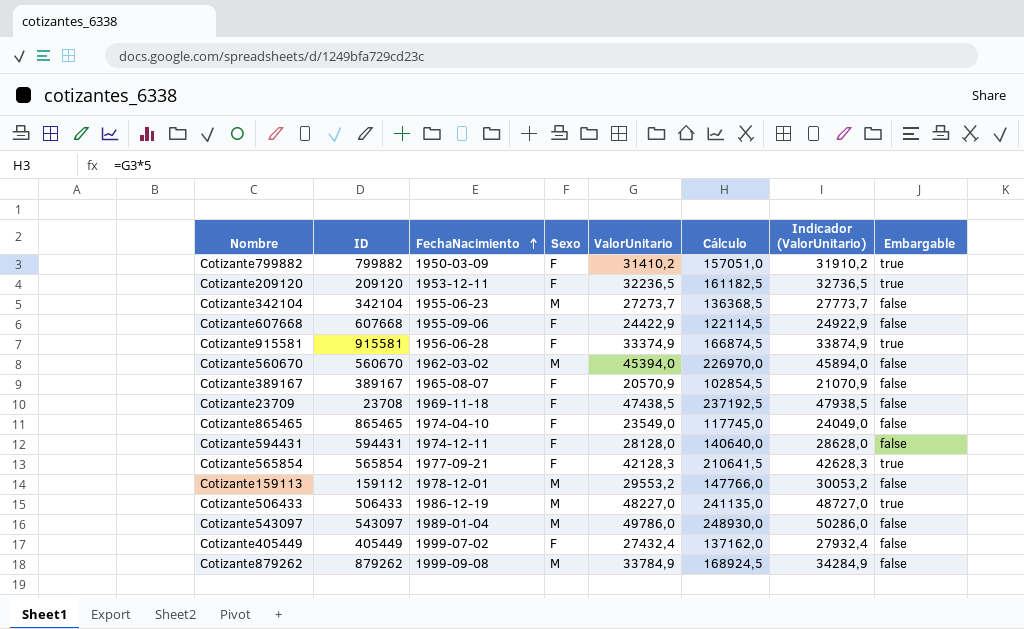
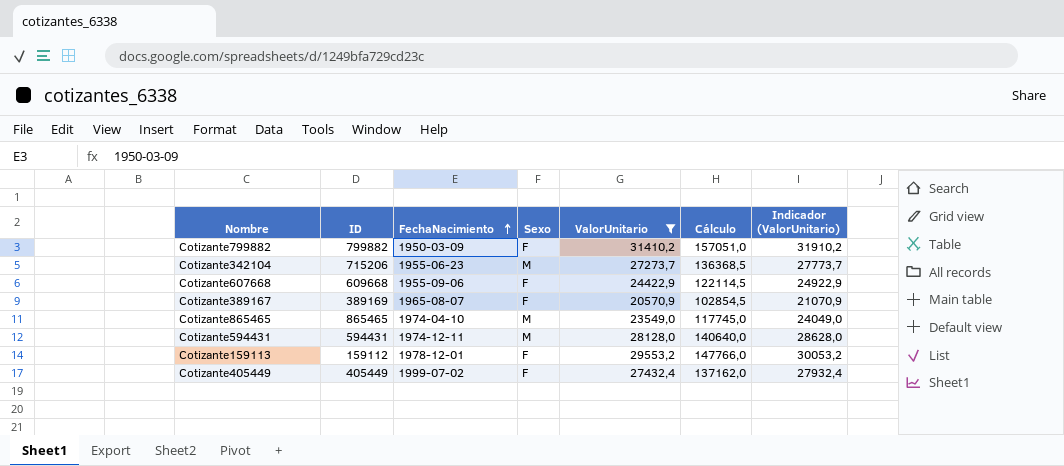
filter: none -> ValorUnitario <= 31410,2
column Embargable | position: 8 -> none
Cotizante342104 | ID: 342104 -> 715206
Cotizante607668 | ID: 607668 -> 609668
Cotizante389167 | ID: 389167 -> 389169
Cotizante865465 | Sexo: F -> M
Cotizante594431 | Sexo: F -> M
Cotizante159113 | Sexo: M -> F

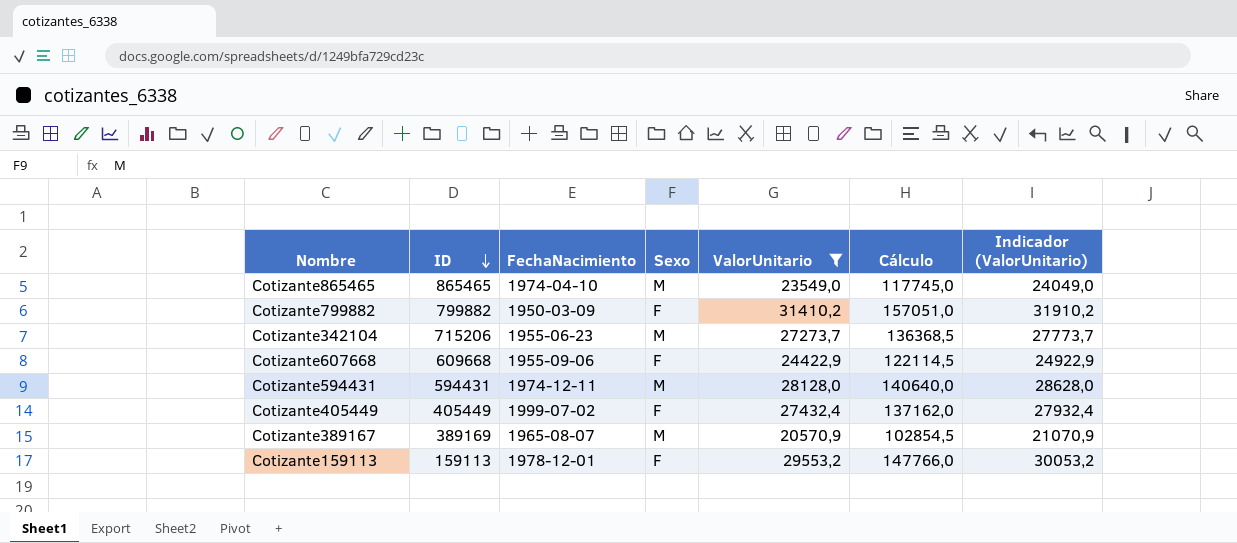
row order: FechaNacimiento ascending -> ID descending
Cotizante389167 | Sexo: F -> M
Cotizante159113 | ID: 159112 -> 159113

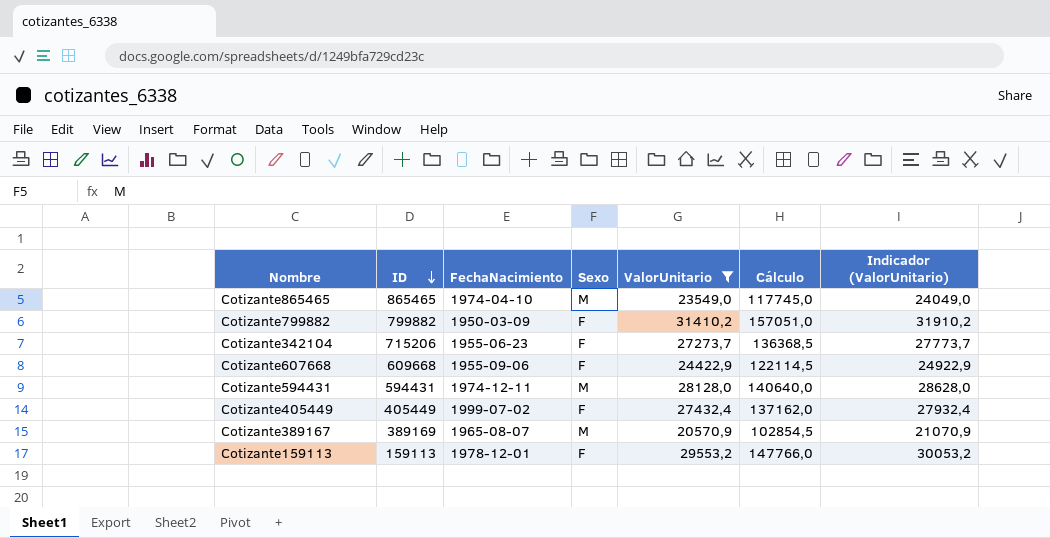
Cotizante342104 | Sexo: M -> F

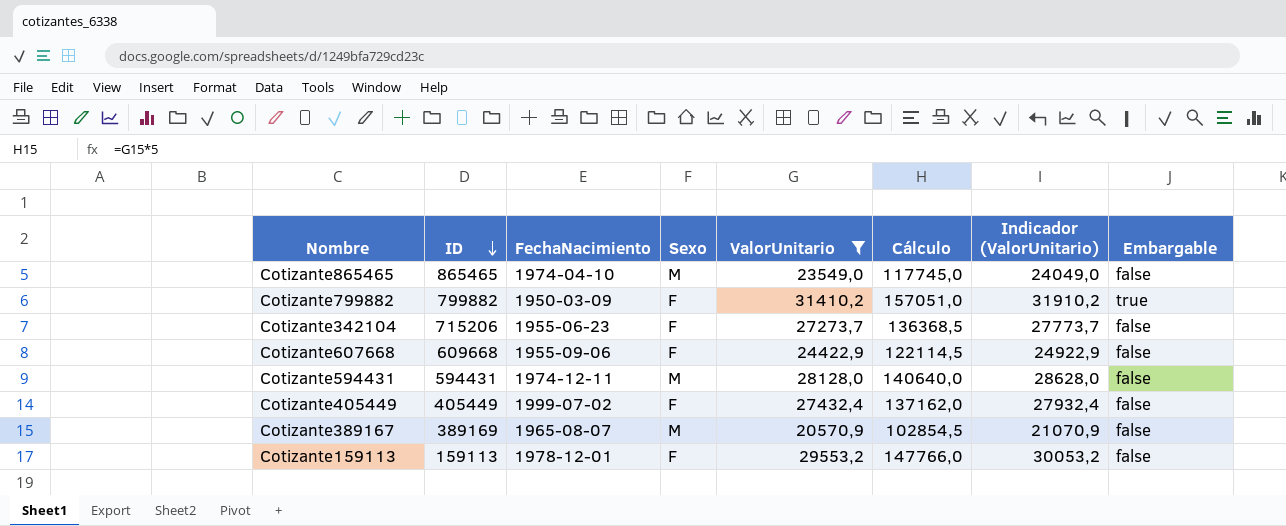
column Embargable | position: none -> 8

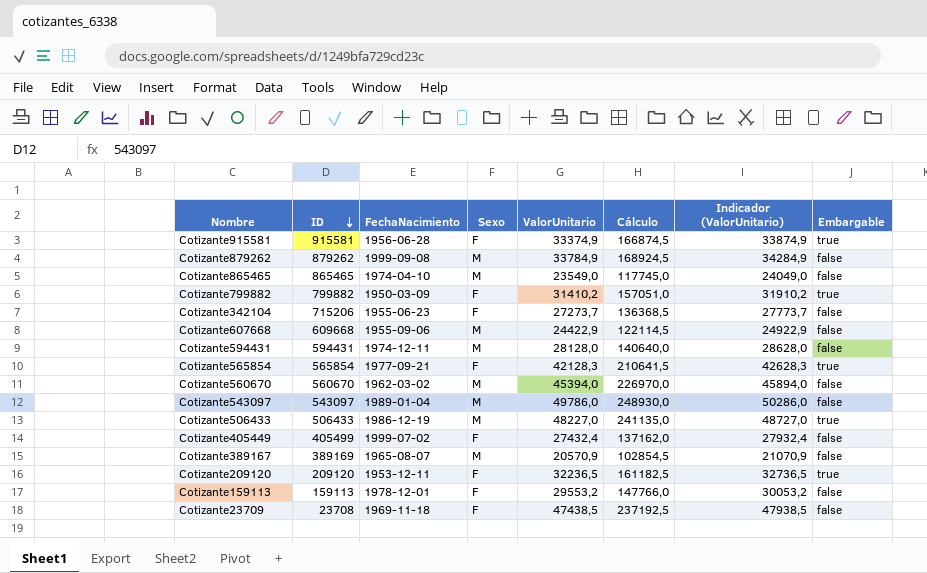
filter: ValorUnitario <= 31410,2 -> none
Cotizante607668 | Sexo: F -> M
Cotizante405449 | ID: 405449 -> 405499

